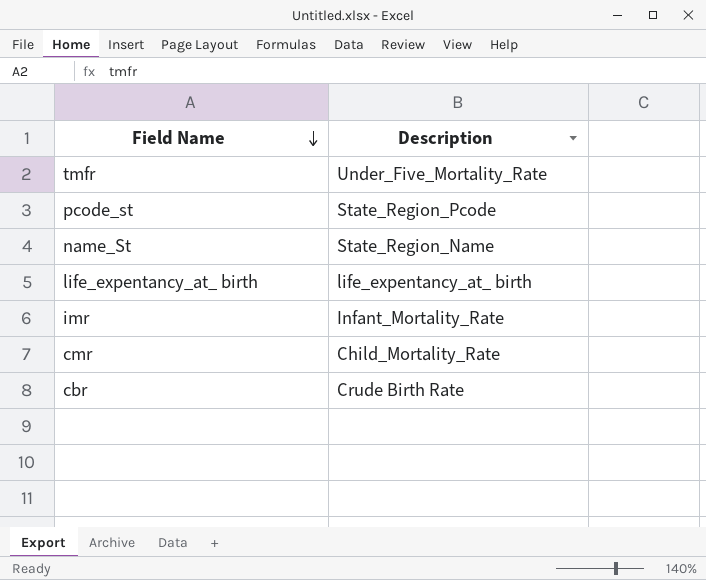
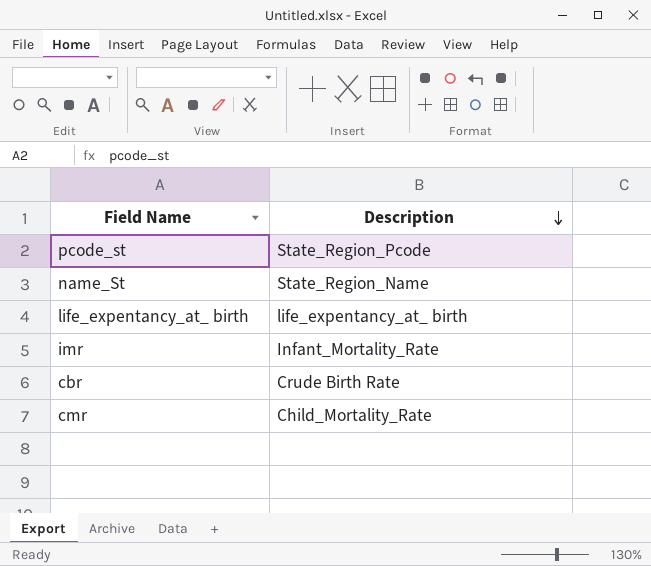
row order: Field Name descending -> Description descending
row tmfr: Under_Five_Mortality_Rate -> none

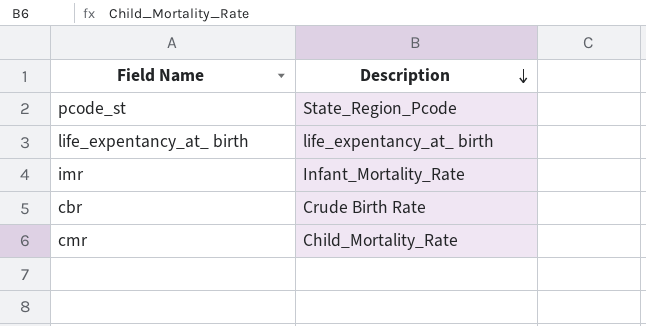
row name_St: State_Region_Name -> none

